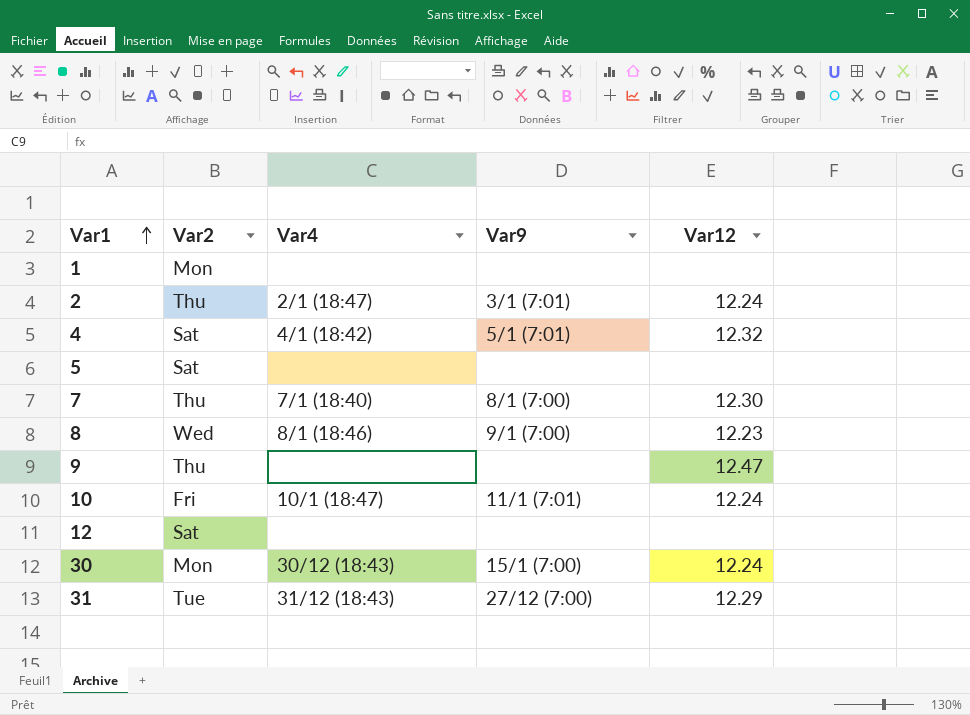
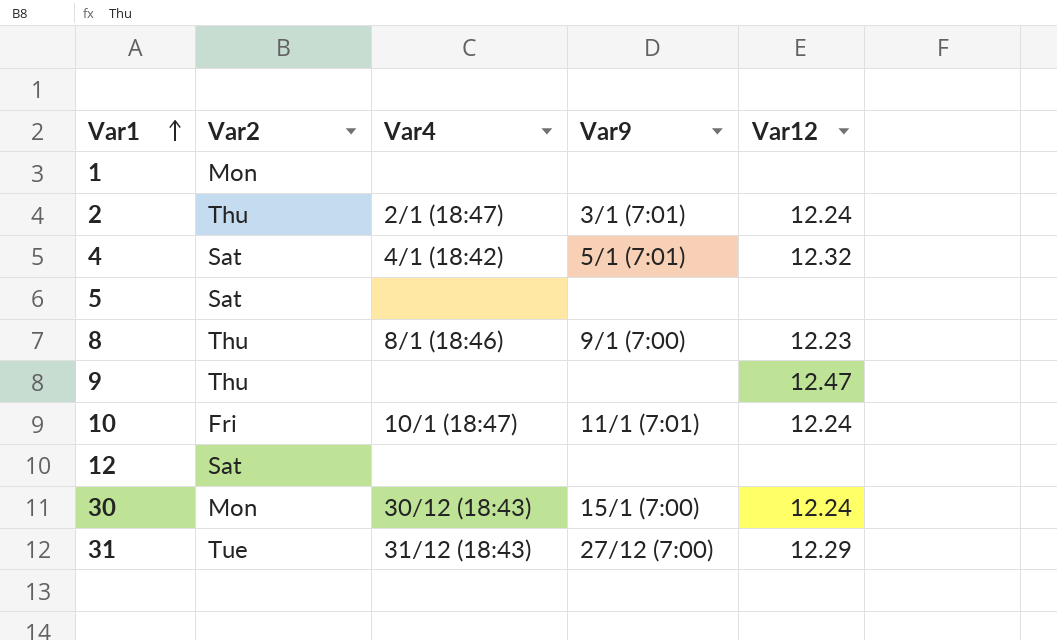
row 7: Thu | 7/1 (18:40) | 8/1 (7:00) | 12.30 -> none
8 | Var2: Wed -> Thu

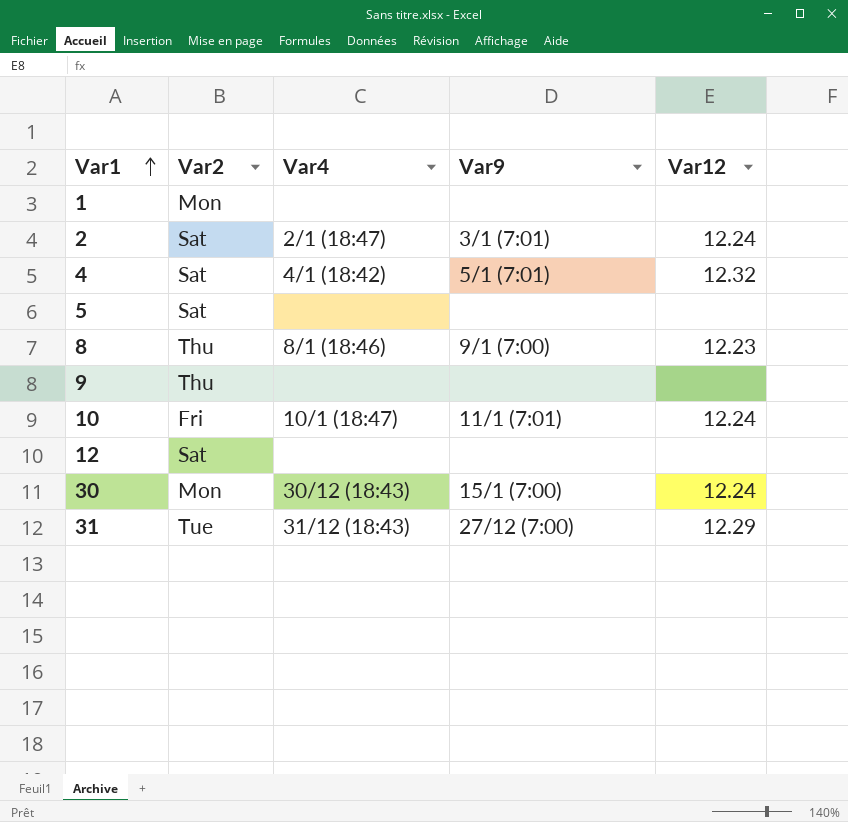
2 | Var2: Thu -> Sat
9 | Var12: 12.47 -> none

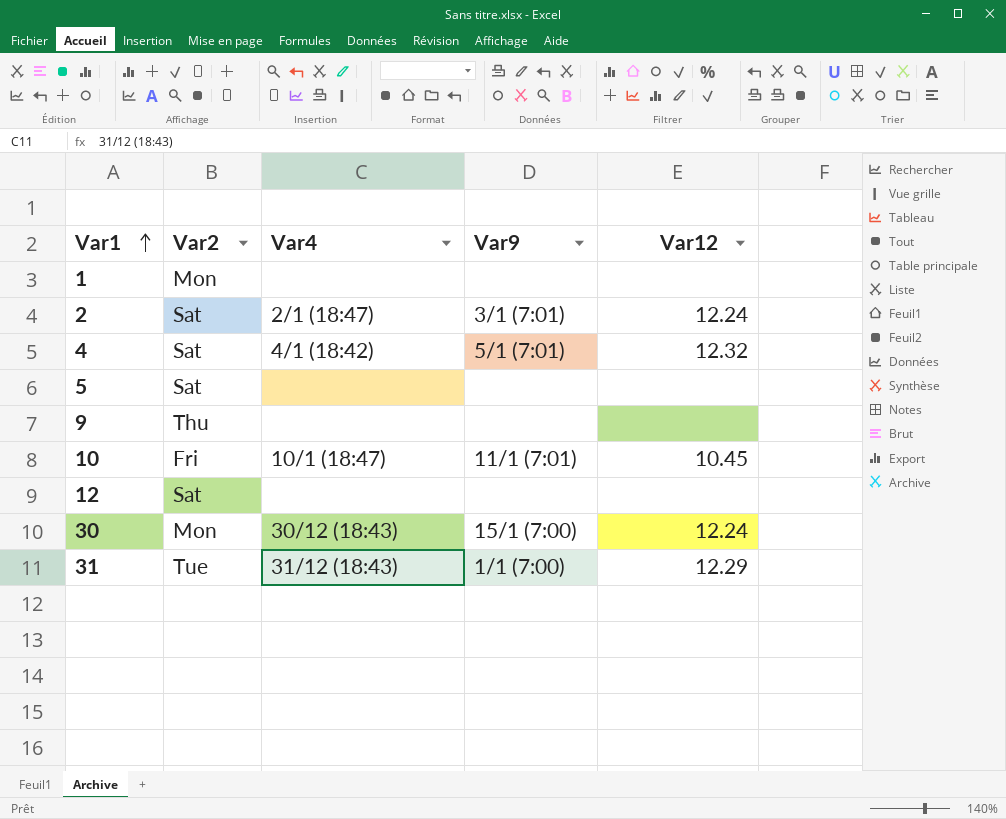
row 8: Thu | 8/1 (18:46) | 9/1 (7:00) | 12.23 -> none
10 | Var12: 12.24 -> 10.45
31 | Var9: 27/12 (7:00) -> 1/1 (7:00)

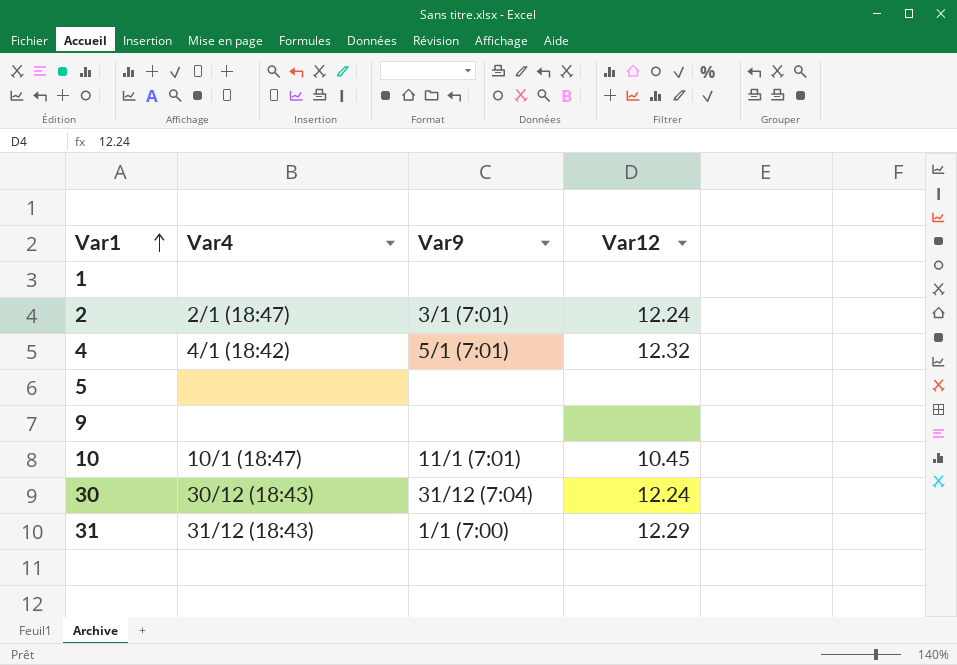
column Var2 | position: 2 -> none
row 12: Sat | none | none | none -> none
30 | Var9: 15/1 (7:00) -> 31/12 (7:04)

